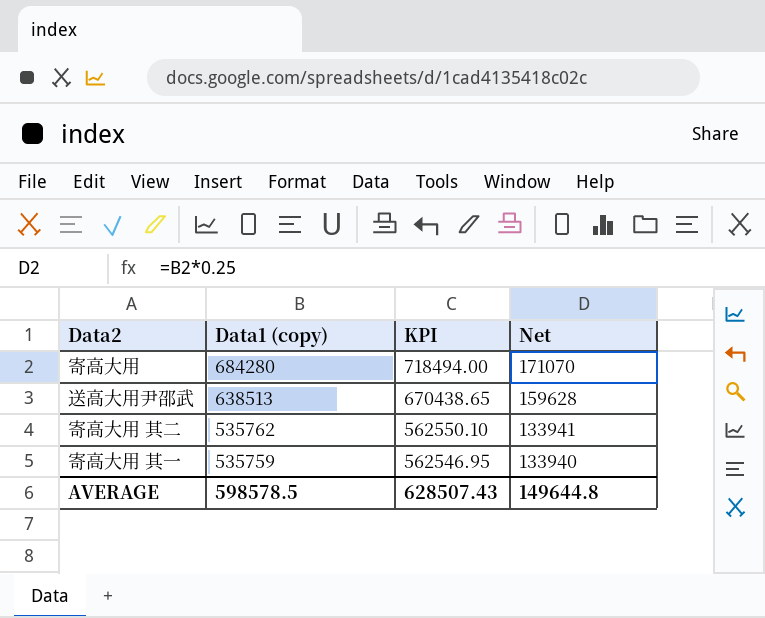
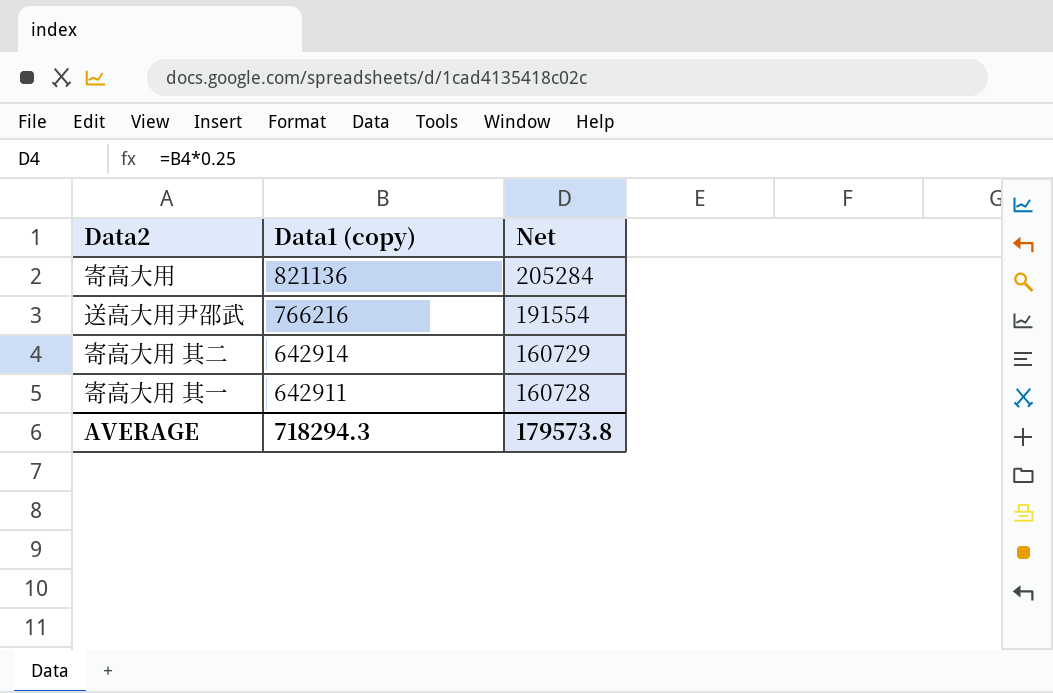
column KPI | formula: [Data1 (copy)] * 1.05 -> none
寄高大用 | Data1 (copy): 684280 -> 821136
寄高大用 | Net: 171070 -> 205284
送高大用尹邵武 | Data1 (copy): 638513 -> 766216
送高大用尹邵武 | Net: 159628 -> 191554
寄高大用 其二 | Data1 (copy): 535762 -> 642914
寄高大用 其二 | Net: 133941 -> 160729
寄高大用 其一 | Data1 (copy): 535759 -> 642911
寄高大用 其一 | Net: 133940 -> 160728
AVERAGE | Data1 (copy): 598578.5 -> 718294.3
AVERAGE | Net: 149644.8 -> 179573.8

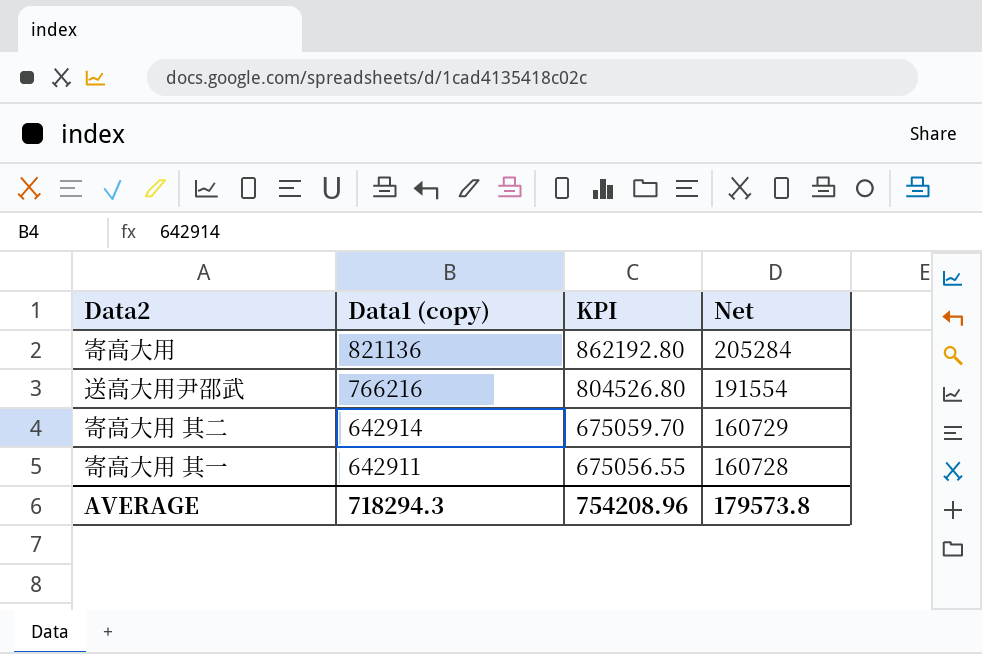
column KPI | formula: none -> [Data1 (copy)] * 1.05

